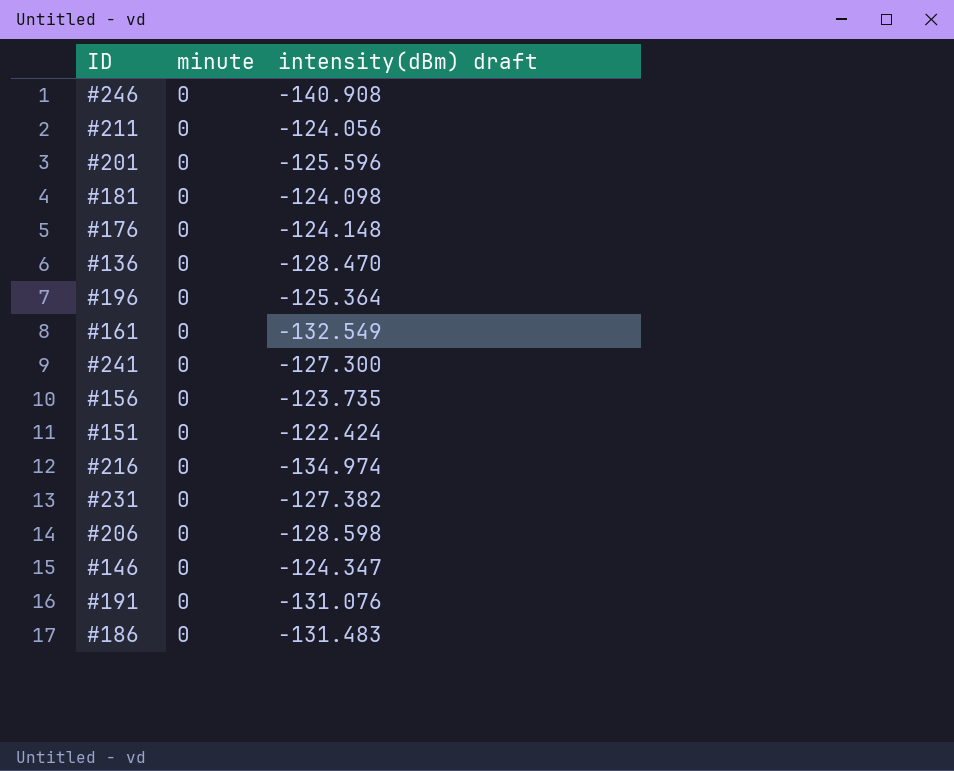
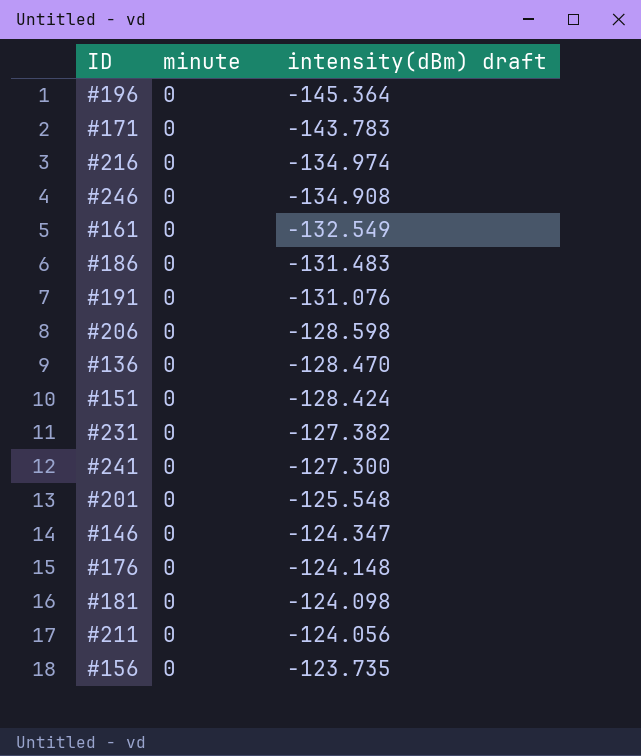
row order: none -> intensity(dBm) draft ascending
#196 | intensity(dBm) draft: -125.364 -> -145.364
row #171: none -> 0 | -143.783
#246 | intensity(dBm) draft: -140.908 -> -134.908
#151 | intensity(dBm) draft: -122.424 -> -128.424
#201 | intensity(dBm) draft: -125.596 -> -125.548

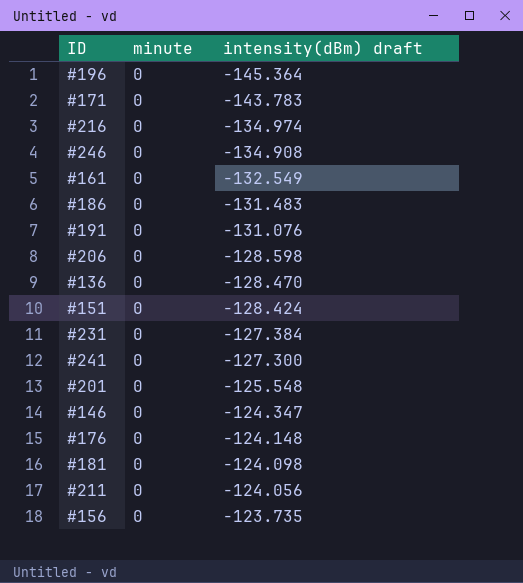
#231 | intensity(dBm) draft: -127.382 -> -127.384

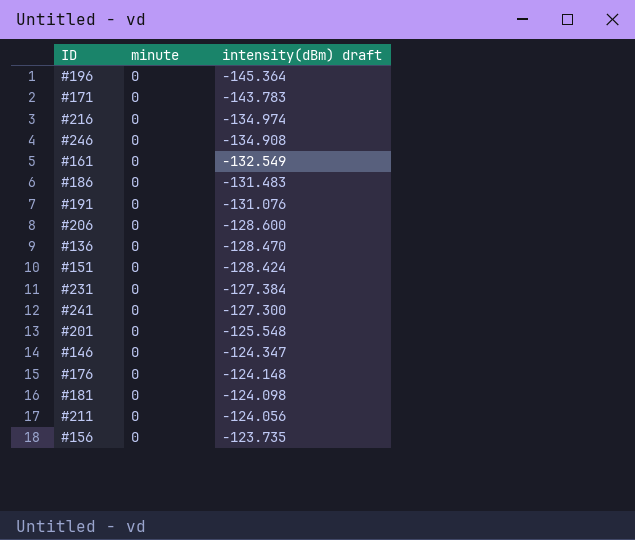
#206 | intensity(dBm) draft: -128.598 -> -128.600

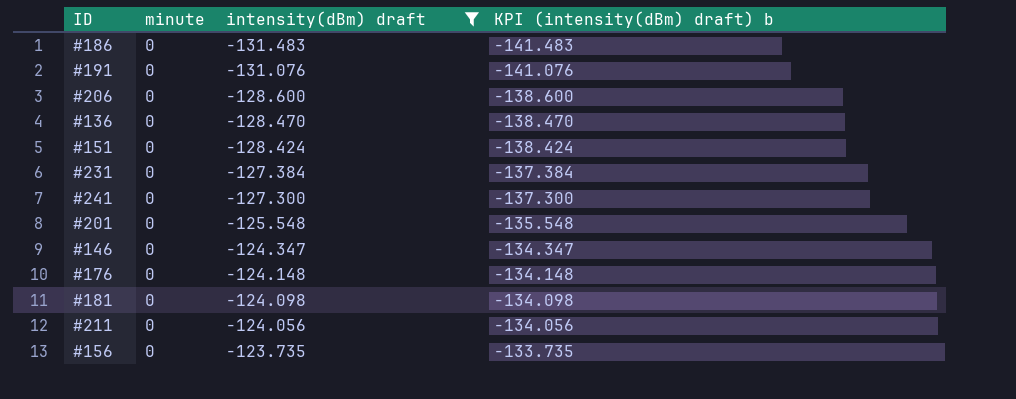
filter: none -> intensity(dBm) draft >= -131.483
column KPI (intensity(dBm) draft) b | formula: none -> [intensity(dBm) draft] - 10

